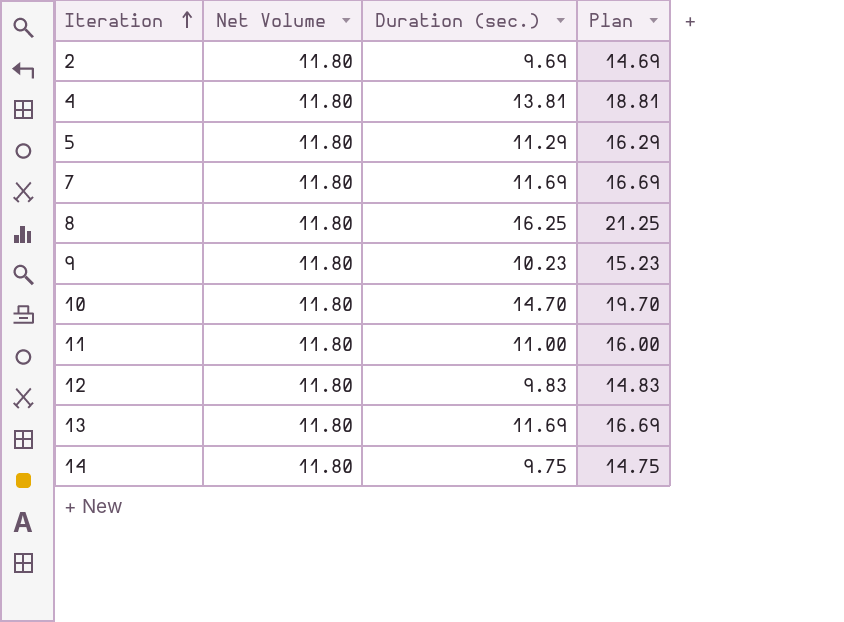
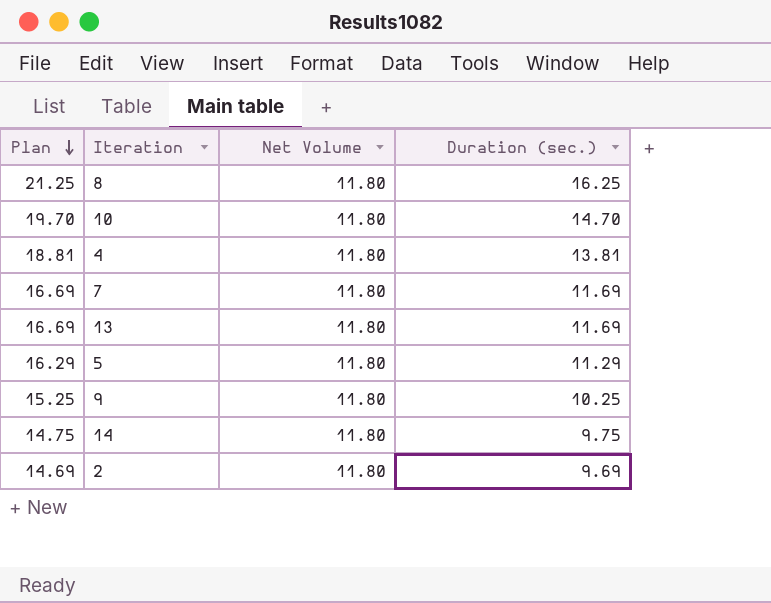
row order: Iteration ascending -> Plan descending
column Plan | position: 4 -> 1
row 11: 11.80 | 11.00 | 16.00 -> none
row 12: 11.80 | 9.83 | 14.83 -> none
9 | Plan: 15.23 -> 15.25
9 | Duration (sec.): 10.23 -> 10.25

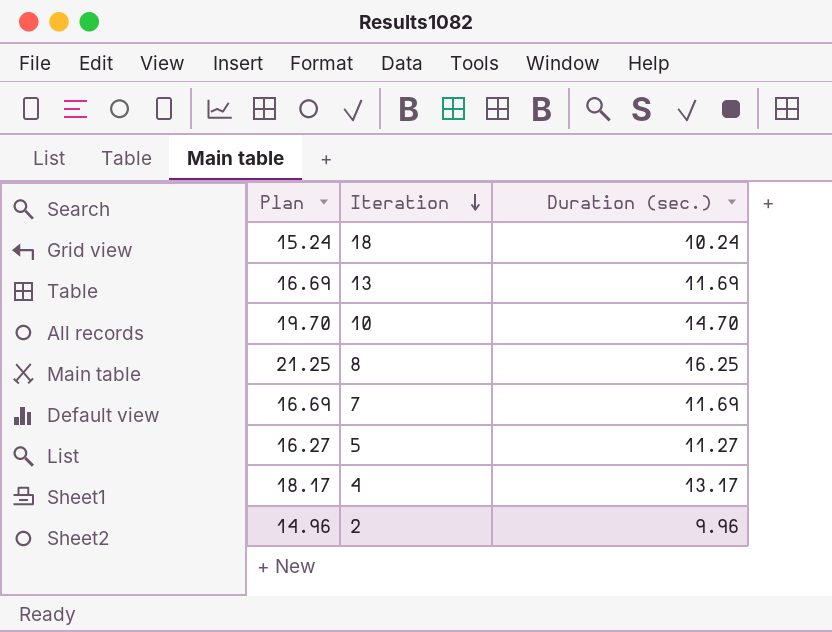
row order: Plan descending -> Iteration descending
column Net Volume | position: 3 -> none
row 9: 15.25 | 11.80 | 10.25 -> none
row 14: 14.75 | 11.80 | 9.75 -> none
row 18: none -> 15.24 | 10.24
5 | Plan: 16.29 -> 16.27
5 | Duration (sec.): 11.29 -> 11.27
4 | Plan: 18.81 -> 18.17
4 | Duration (sec.): 13.81 -> 13.17
2 | Plan: 14.69 -> 14.96
2 | Duration (sec.): 9.69 -> 9.96

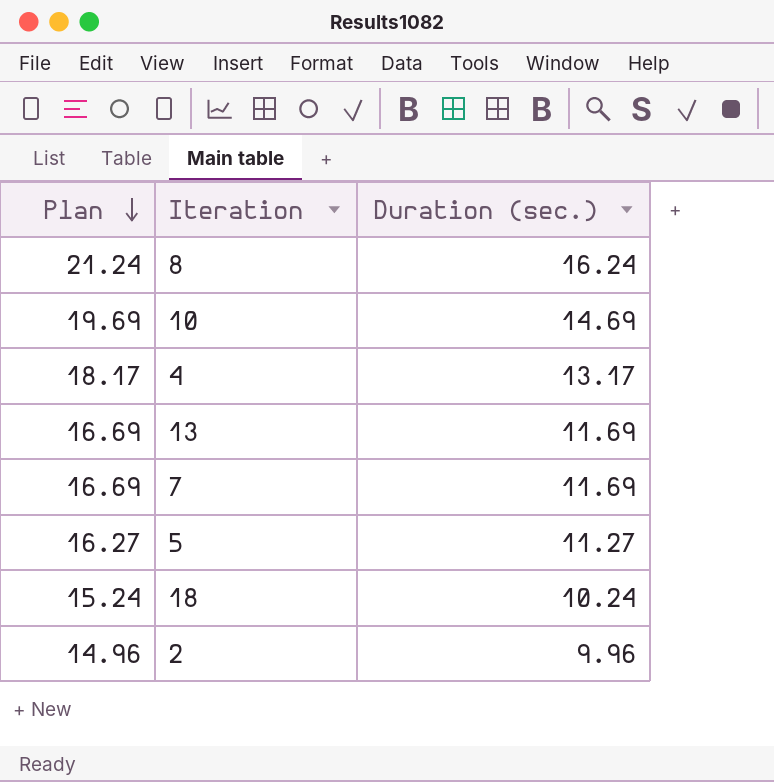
row order: Iteration descending -> Plan descending
8 | Plan: 21.25 -> 21.24
8 | Duration (sec.): 16.25 -> 16.24
10 | Plan: 19.70 -> 19.69
10 | Duration (sec.): 14.70 -> 14.69

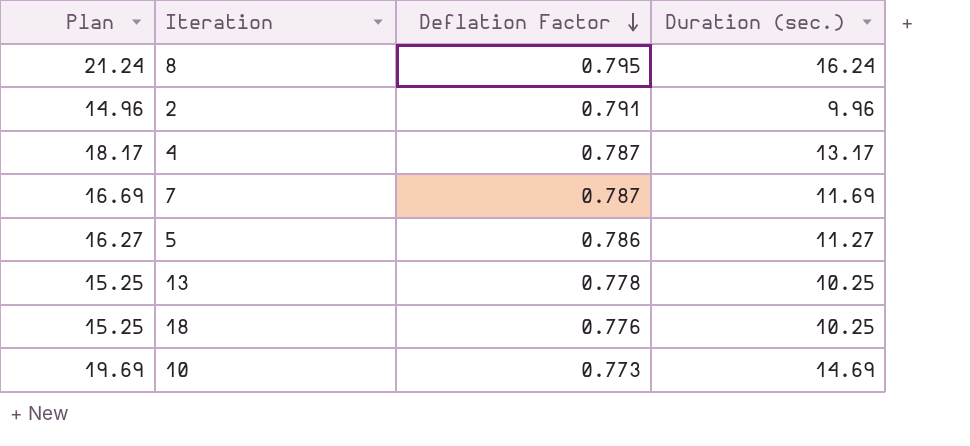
row order: Plan descending -> Deflation Factor descending
column Deflation Factor | position: none -> 3
13 | Plan: 16.69 -> 15.25
13 | Duration (sec.): 11.69 -> 10.25
18 | Plan: 15.24 -> 15.25
18 | Duration (sec.): 10.24 -> 10.25

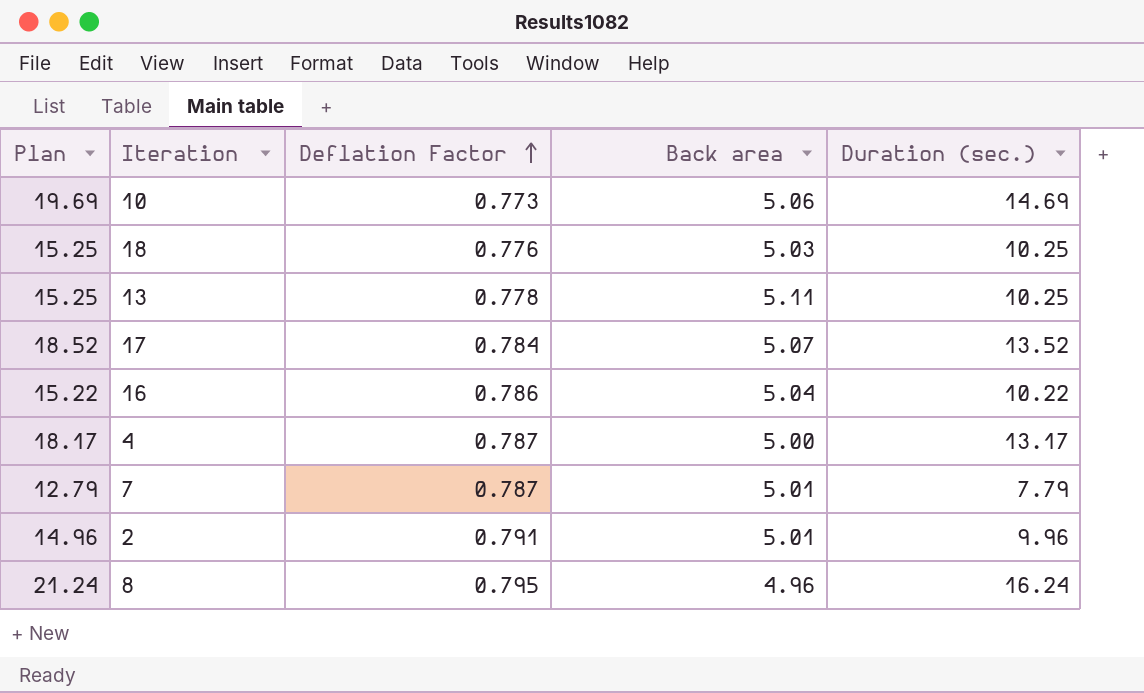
row order: Deflation Factor descending -> Deflation Factor ascending
column Back area | position: none -> 4
row 5: 16.27 | 0.786 | 11.27 -> none
row 17: none -> 18.52 | 0.784 | 5.07 | 13.52
row 16: none -> 15.22 | 0.786 | 5.04 | 10.22
7 | Plan: 16.69 -> 12.79
7 | Duration (sec.): 11.69 -> 7.79

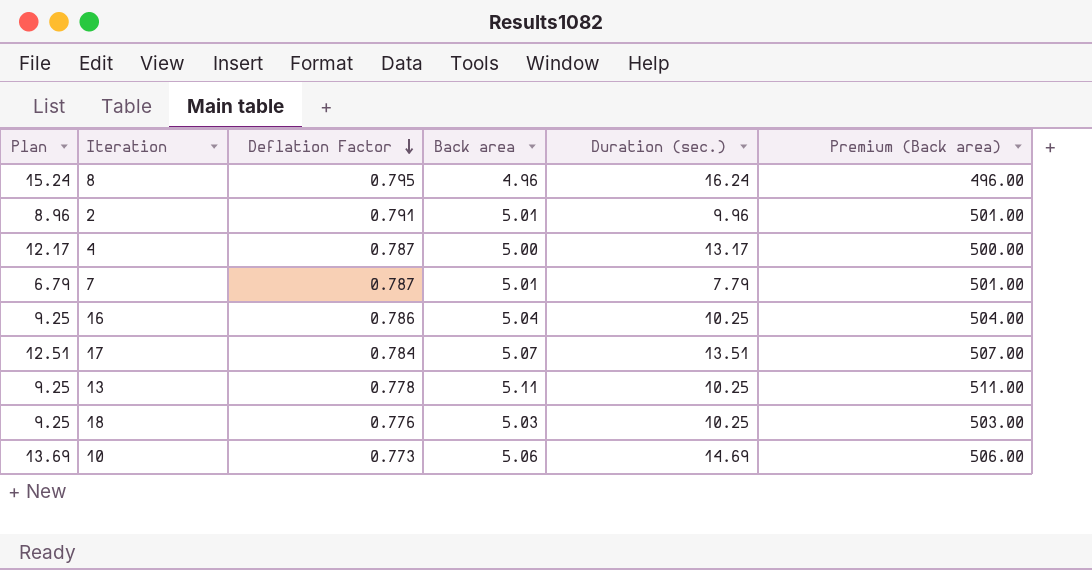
row order: Deflation Factor ascending -> Deflation Factor descending
column Plan | formula: [Duration (sec.)] + 5 -> [Duration (sec.)] - 1
column Premium (Back area) | formula: none -> [Back area] * 100
16 | Duration (sec.): 10.22 -> 10.25
17 | Duration (sec.): 13.52 -> 13.51

